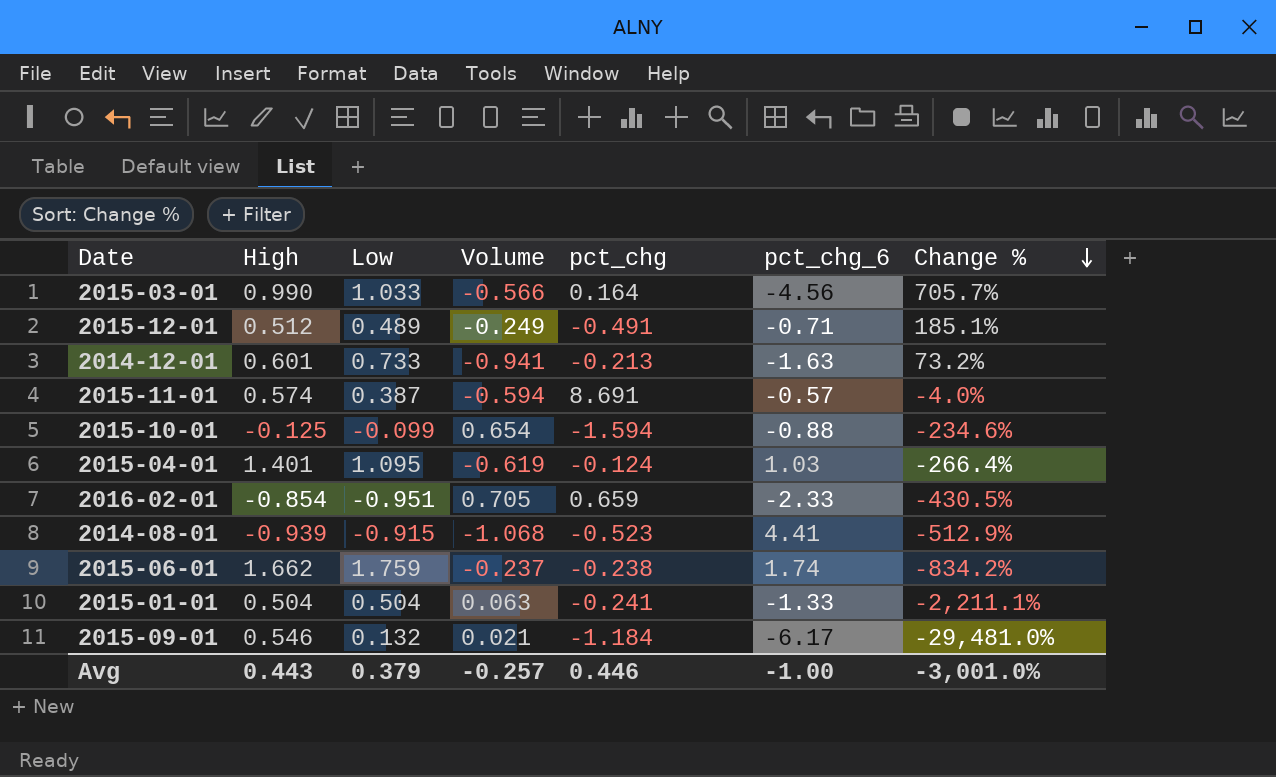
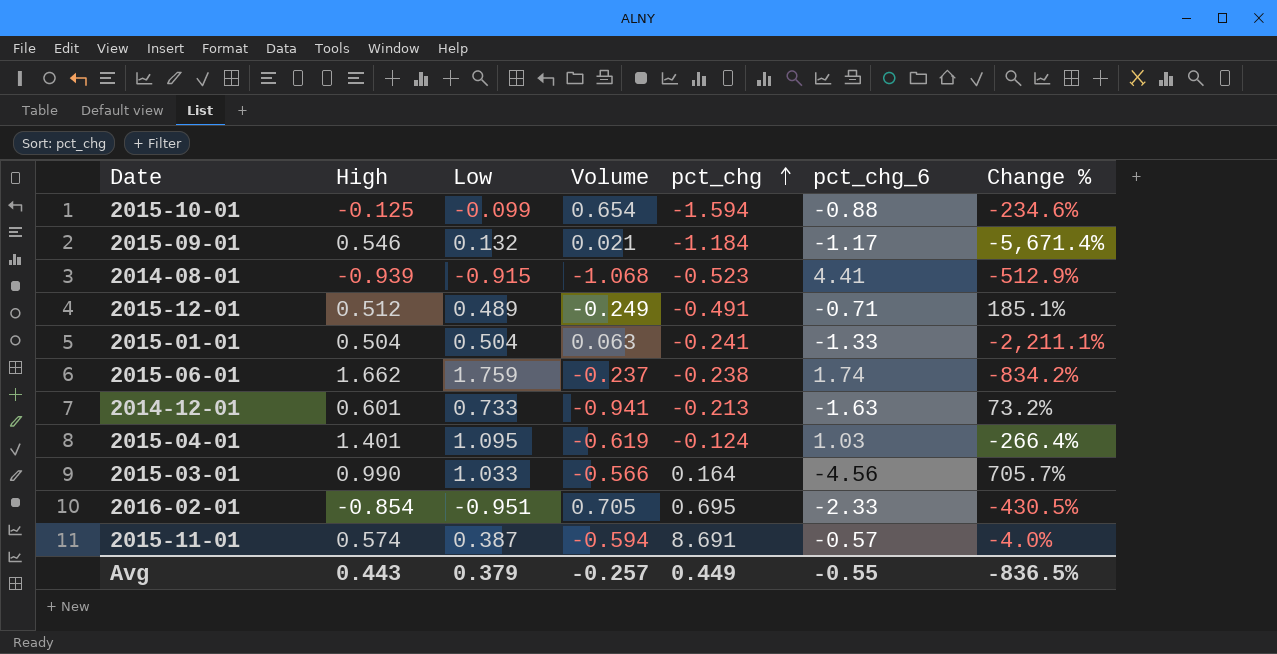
row order: Change % descending -> pct_chg ascending
2015-09-01 | pct_chg_6: -6.17 -> -1.17
2015-09-01 | Change %: -29,481.0% -> -5,671.4%
2016-02-01 | pct_chg: 0.659 -> 0.695
Avg | pct_chg: 0.446 -> 0.449
Avg | pct_chg_6: -1.00 -> -0.55
Avg | Change %: -3,001.0% -> -836.5%

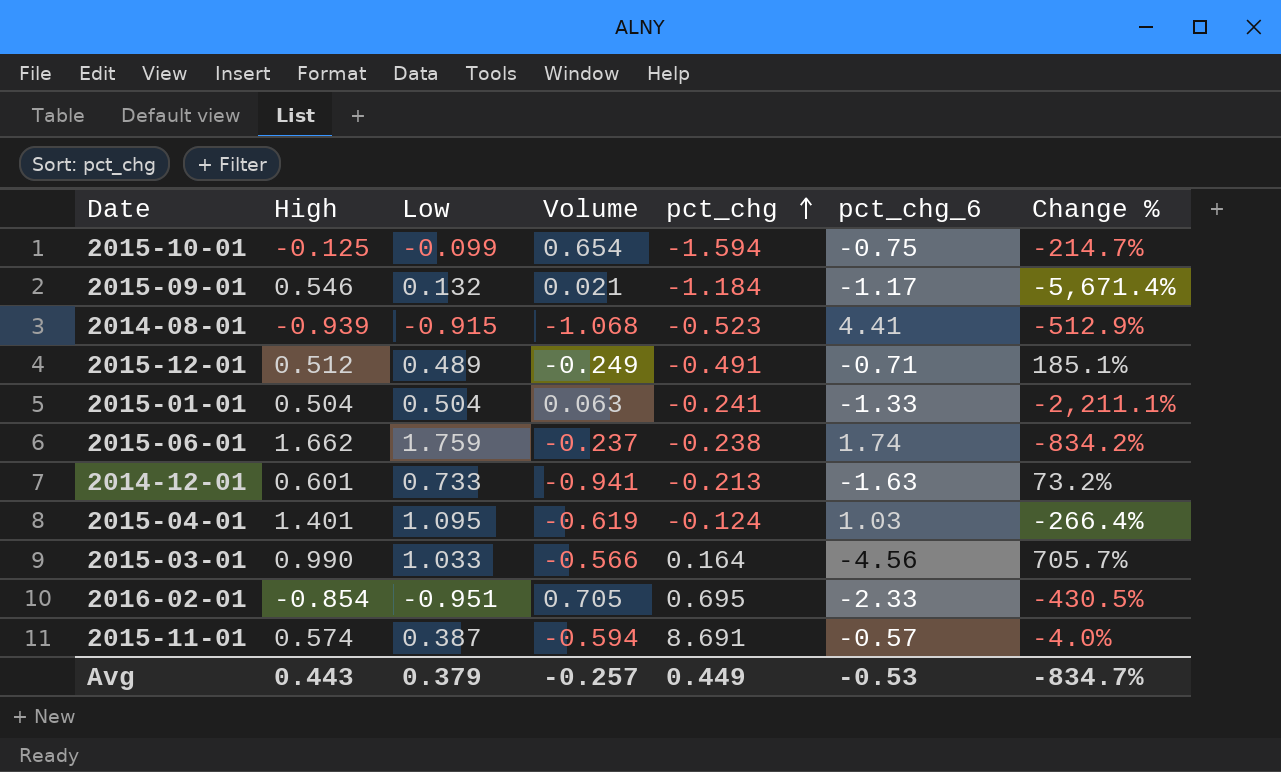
2015-10-01 | pct_chg_6: -0.88 -> -0.75
2015-10-01 | Change %: -234.6% -> -214.7%
Avg | pct_chg_6: -0.55 -> -0.53
Avg | Change %: -836.5% -> -834.7%

